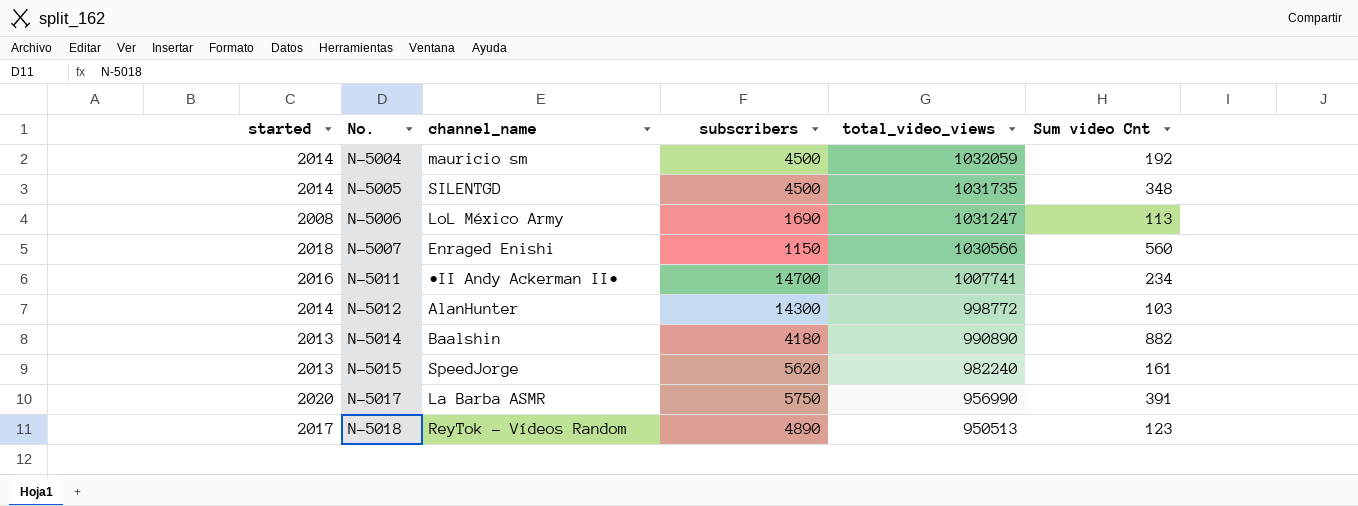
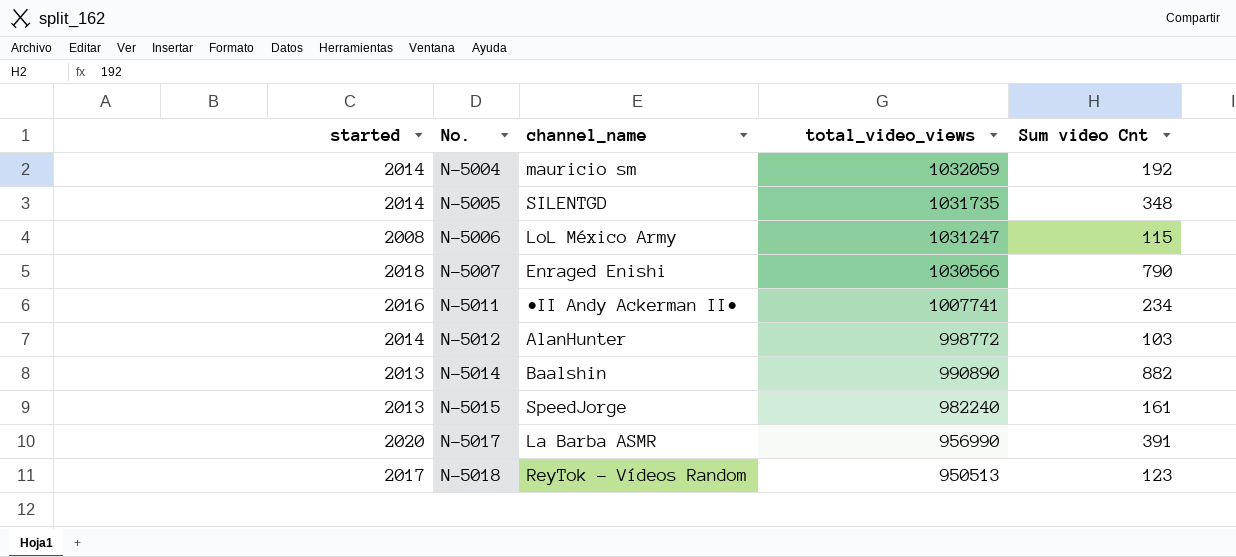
column subscribers | position: 4 -> none
N-5006 | Sum video Cnt: 113 -> 115
N-5007 | Sum video Cnt: 560 -> 790

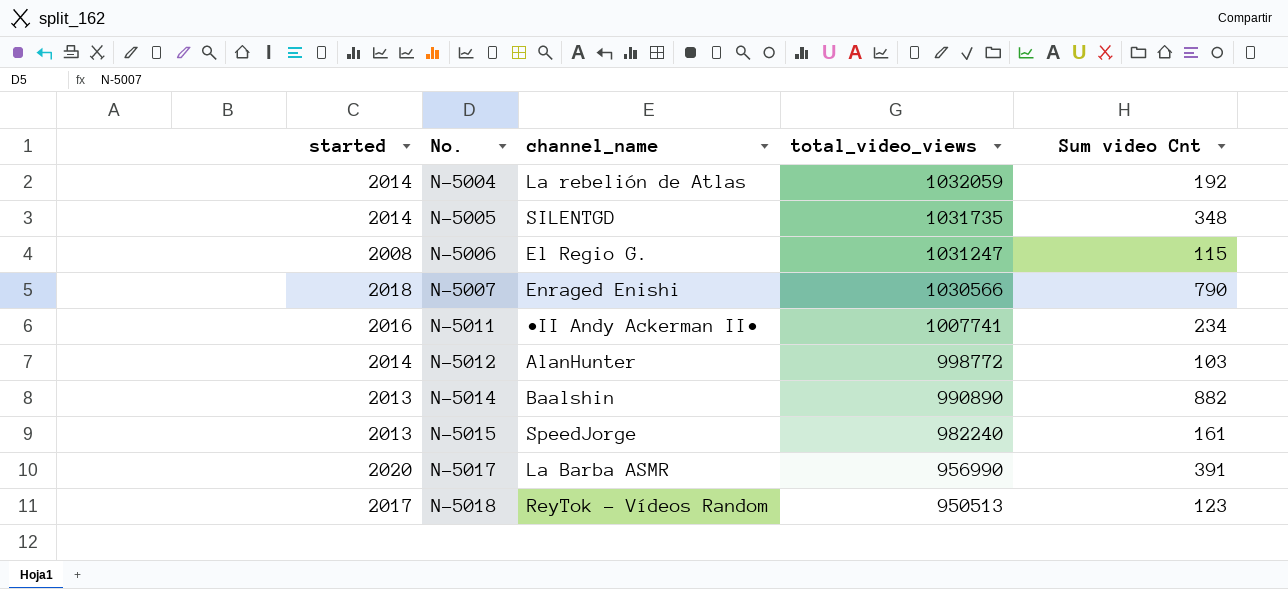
N-5004 | channel_name: mauricio sm -> La rebelión de Atlas
N-5006 | channel_name: LoL México Army -> El Regio G.

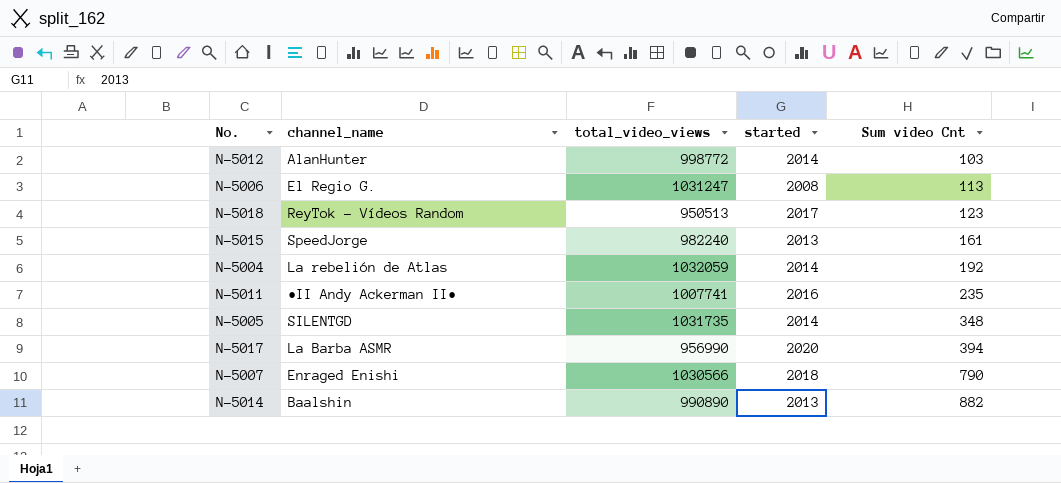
row order: No. ascending -> Sum video Cnt ascending
column started | position: 1 -> 4
N-5006 | Sum video Cnt: 115 -> 113
N-5011 | Sum video Cnt: 234 -> 235
N-5017 | Sum video Cnt: 391 -> 394

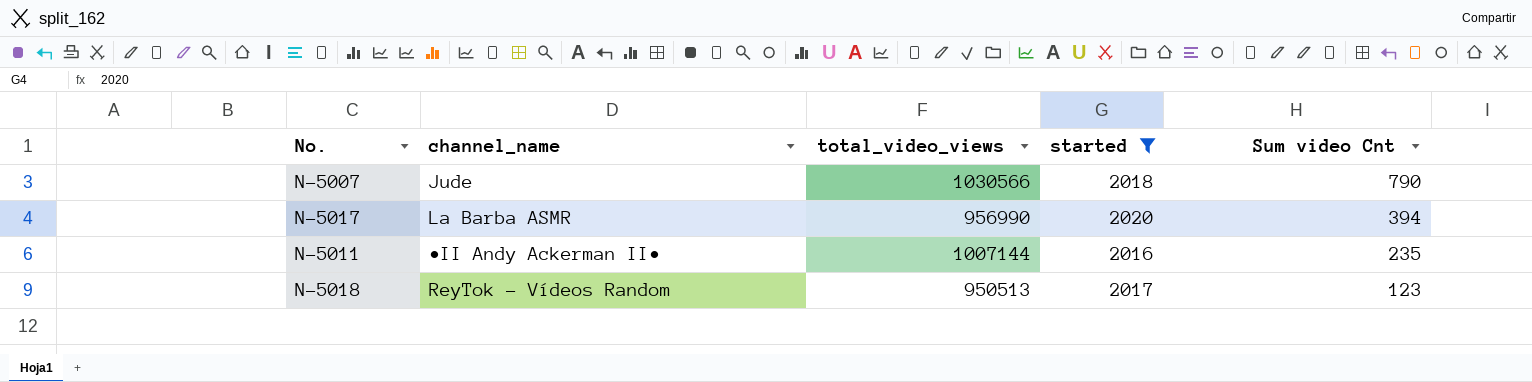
filter: none -> started >= 2016
row order: Sum video Cnt ascending -> Sum video Cnt descending
N-5007 | channel_name: Enraged Enishi -> Jude
N-5011 | total_video_views: 1007741 -> 1007144

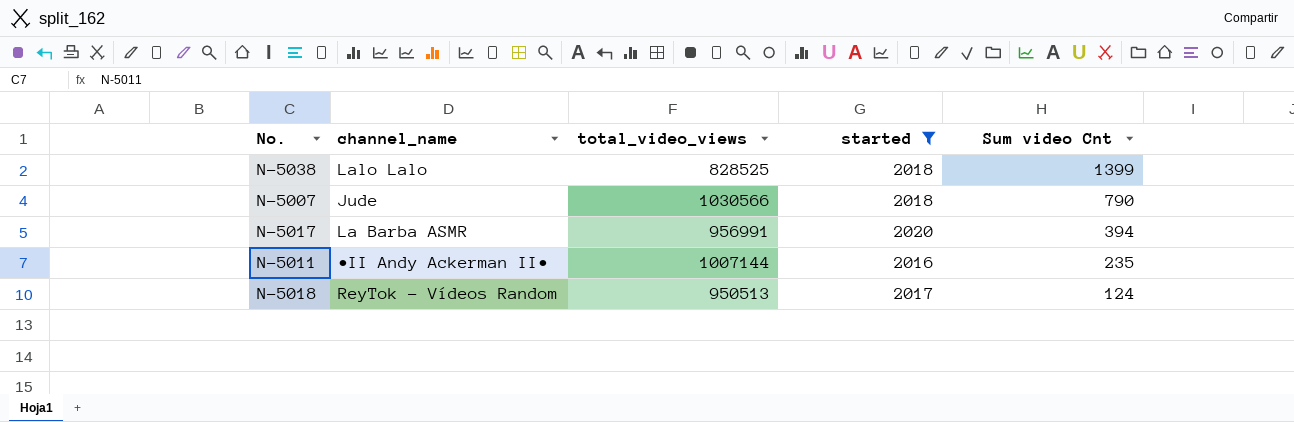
row N-5038: none -> Lalo Lalo | 828525 | 2018 | 1399
N-5017 | total_video_views: 956990 -> 956991
N-5018 | Sum video Cnt: 123 -> 124

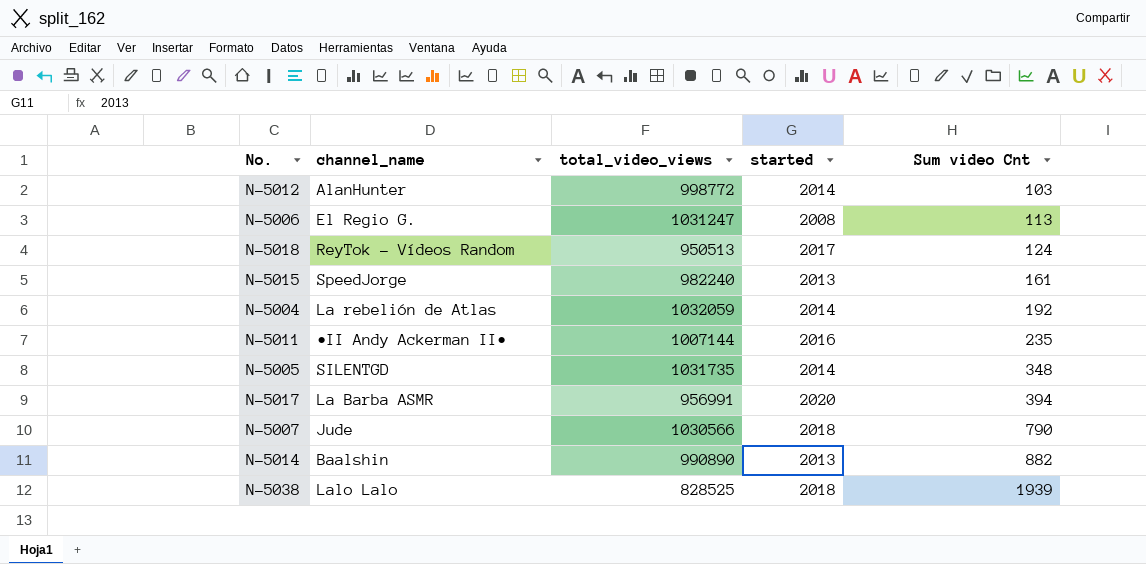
filter: started >= 2016 -> none
row order: Sum video Cnt descending -> Sum video Cnt ascending
N-5038 | Sum video Cnt: 1399 -> 1939

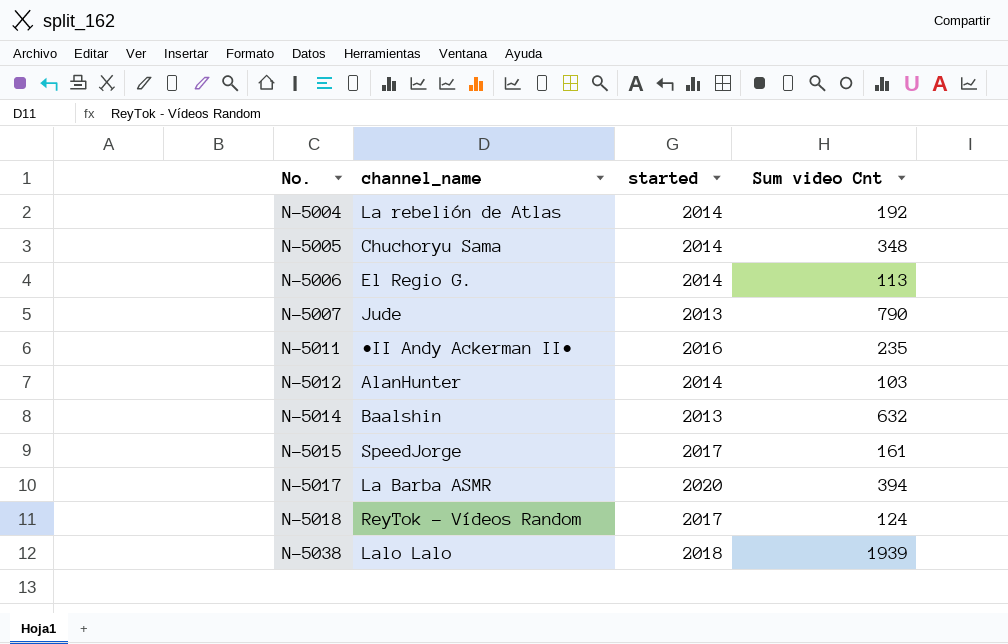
row order: Sum video Cnt ascending -> No. ascending
column total_video_views | position: 3 -> none
N-5005 | channel_name: SILENTGD -> Chuchoryu Sama
N-5006 | started: 2008 -> 2014
N-5007 | started: 2018 -> 2013
N-5014 | Sum video Cnt: 882 -> 632
N-5015 | started: 2013 -> 2017

